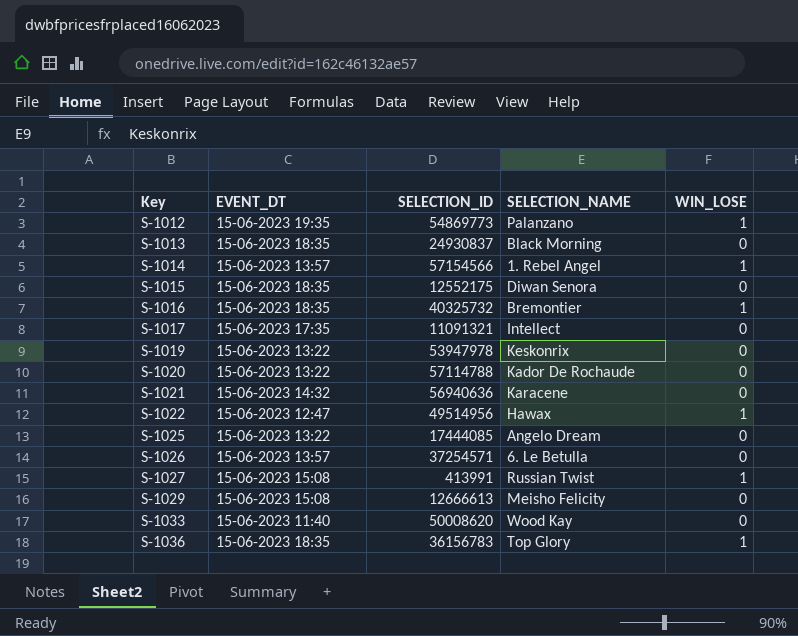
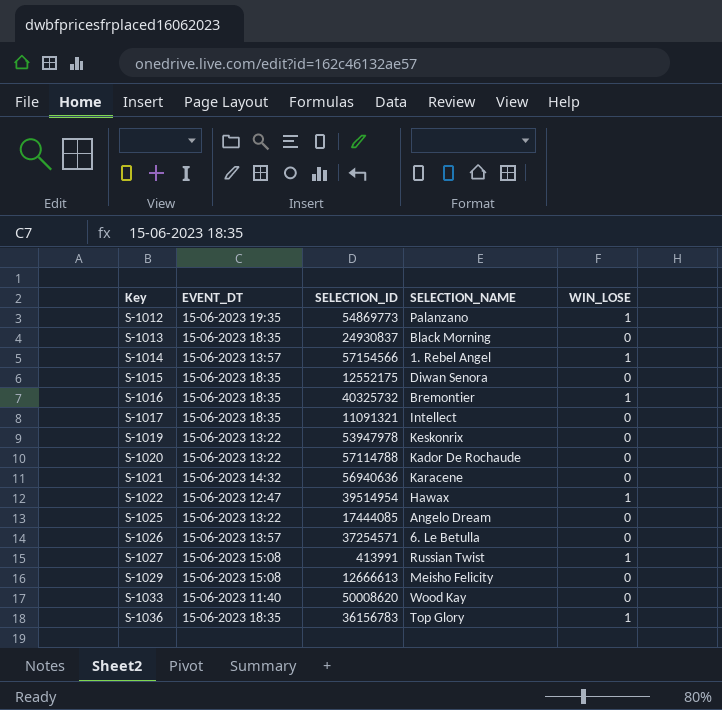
S-1017 | EVENT_DT: 15-06-2023 17:35 -> 15-06-2023 18:35
S-1022 | SELECTION_ID: 49514956 -> 39514954

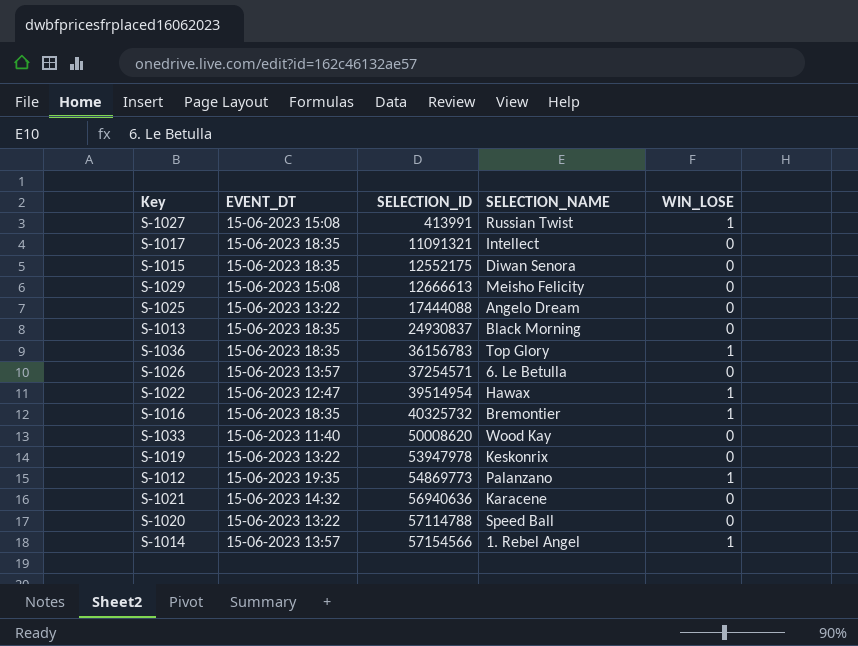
row order: Key ascending -> SELECTION_ID ascending
S-1025 | SELECTION_ID: 17444085 -> 17444088
S-1020 | SELECTION_NAME: Kador De Rochaude -> Speed Ball

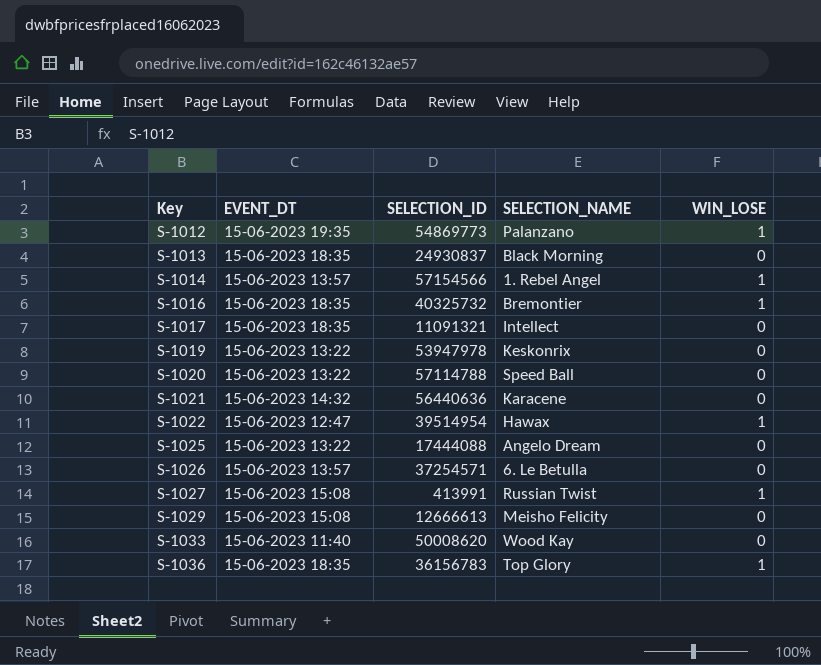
row order: SELECTION_ID ascending -> Key ascending
row S-1015: 15-06-2023 18:35 | 12552175 | Diwan Senora | 0 -> none
S-1021 | SELECTION_ID: 56940636 -> 56440636

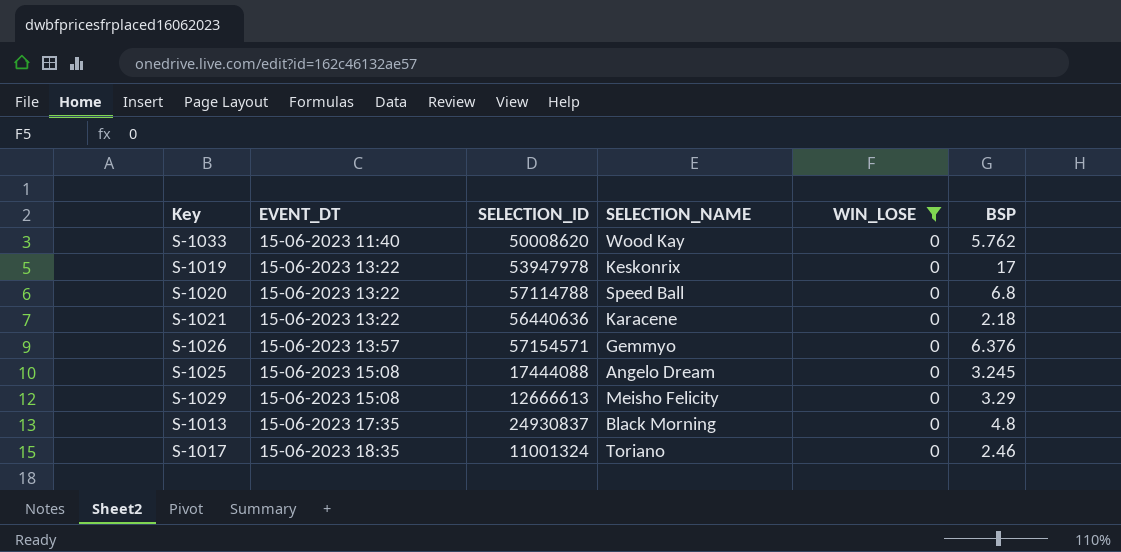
filter: none -> WIN_LOSE = 0
row order: Key ascending -> EVENT_DT ascending
column BSP | position: none -> 6
S-1021 | EVENT_DT: 15-06-2023 14:32 -> 15-06-2023 13:22
S-1026 | SELECTION_ID: 37254571 -> 57154571
S-1026 | SELECTION_NAME: 6. Le Betulla -> Gemmyo
S-1025 | EVENT_DT: 15-06-2023 13:22 -> 15-06-2023 15:08
S-1013 | EVENT_DT: 15-06-2023 18:35 -> 15-06-2023 17:35
S-1017 | SELECTION_ID: 11091321 -> 11001324
S-1017 | SELECTION_NAME: Intellect -> Toriano

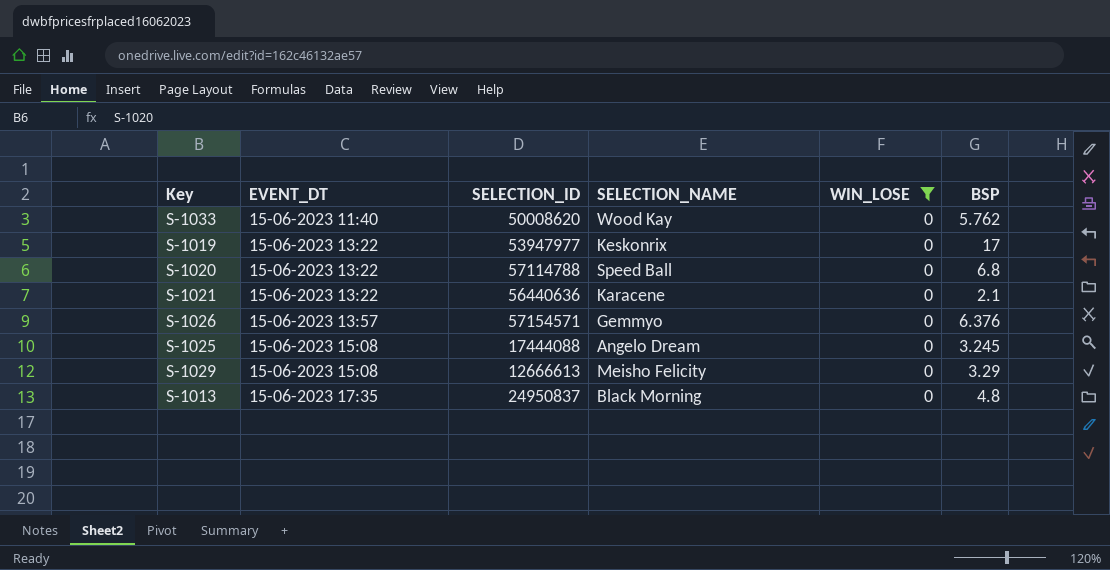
row S-1017: 15-06-2023 18:35 | 11001324 | Toriano | 0 | 2.46 -> none
S-1019 | SELECTION_ID: 53947978 -> 53947977
S-1021 | BSP: 2.18 -> 2.1
S-1013 | SELECTION_ID: 24930837 -> 24950837

